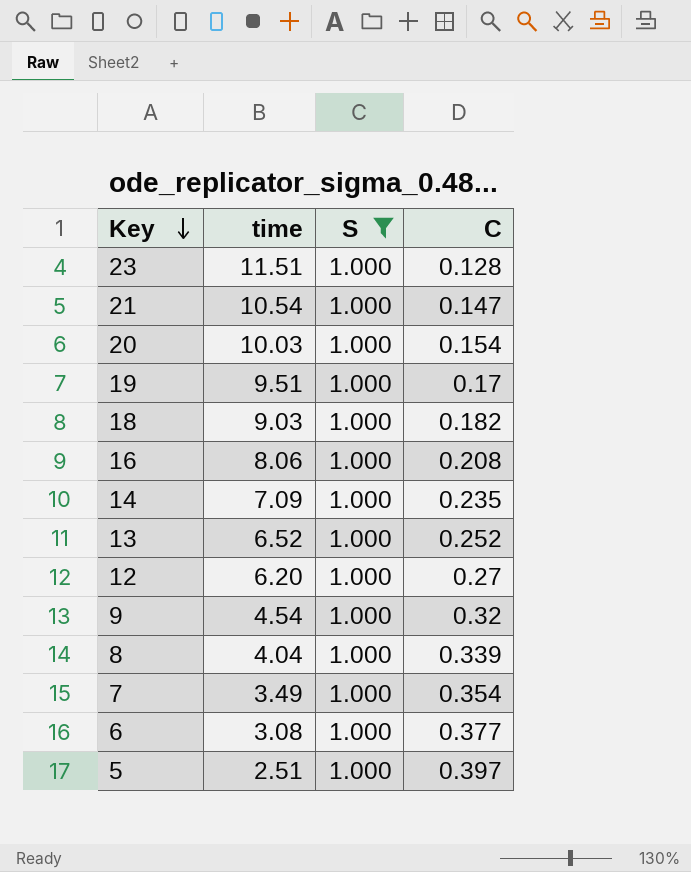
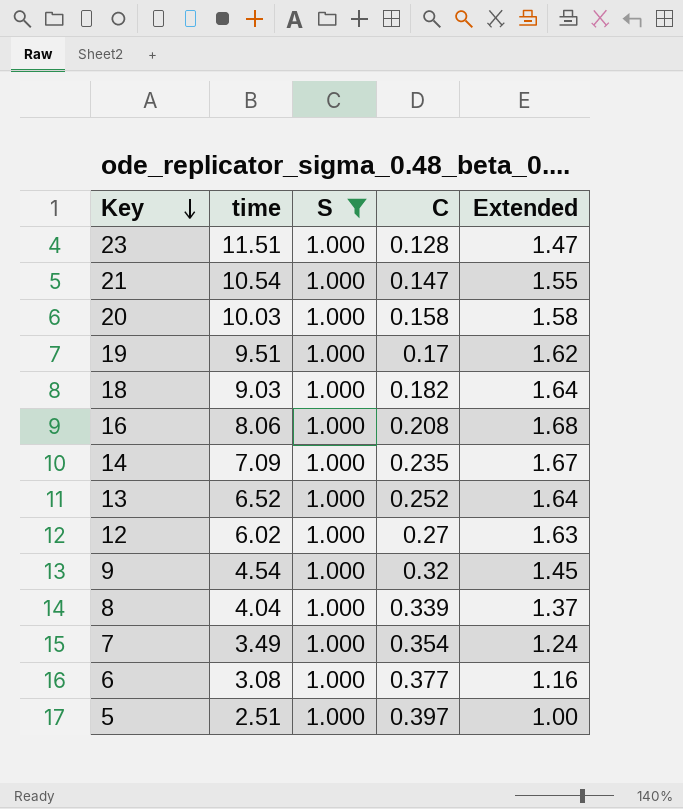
column Extended | formula: none -> [time] * [C]
20 | C: 0.154 -> 0.158
12 | time: 6.20 -> 6.02

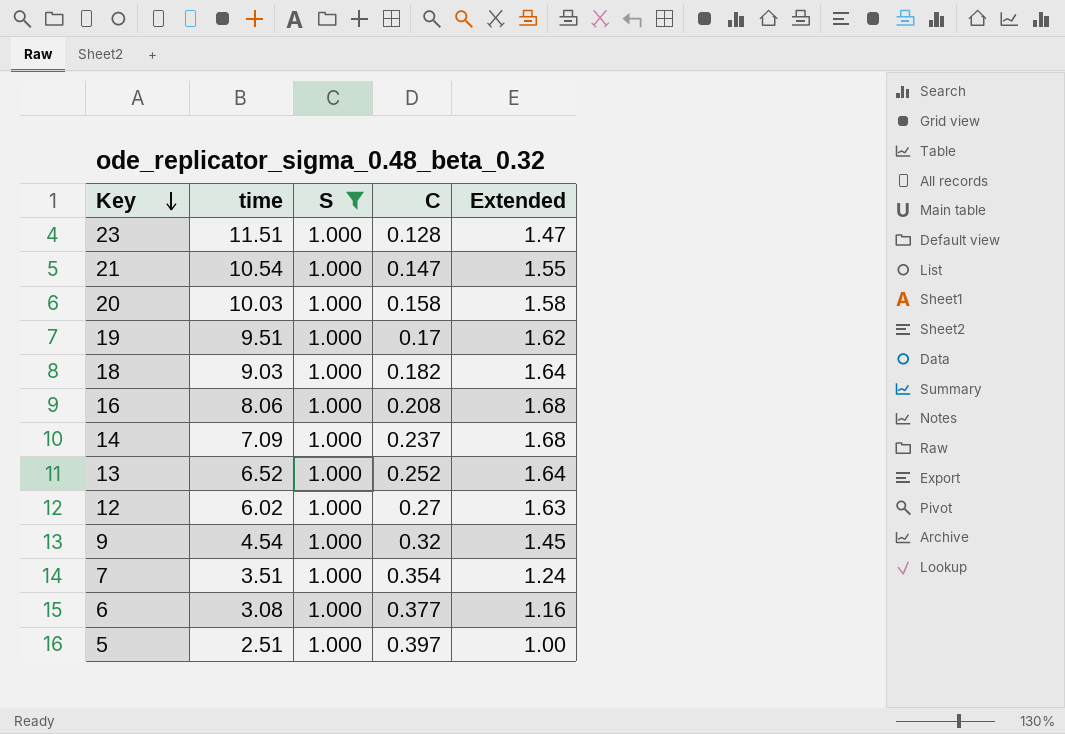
row 8: 4.04 | 1.000 | 0.339 | 1.37 -> none
14 | C: 0.235 -> 0.237
14 | Extended: 1.67 -> 1.68
7 | time: 3.49 -> 3.51

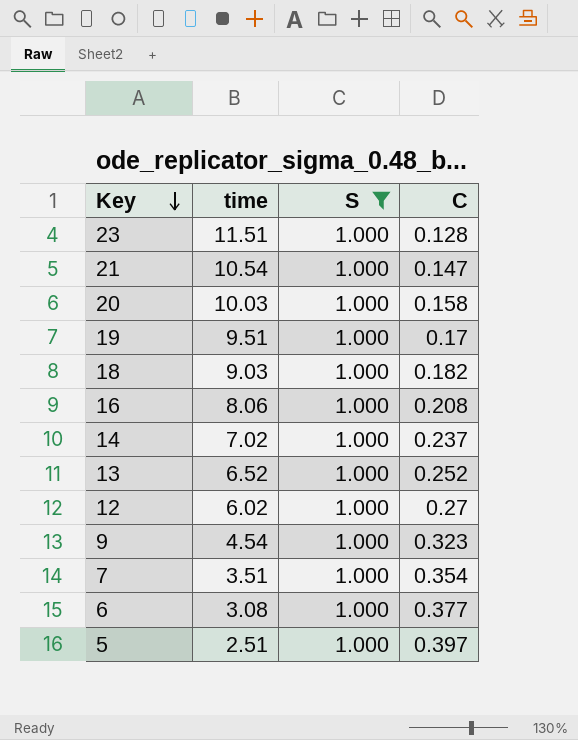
column Extended | formula: [time] * [C] -> none
14 | time: 7.09 -> 7.02
9 | C: 0.32 -> 0.323

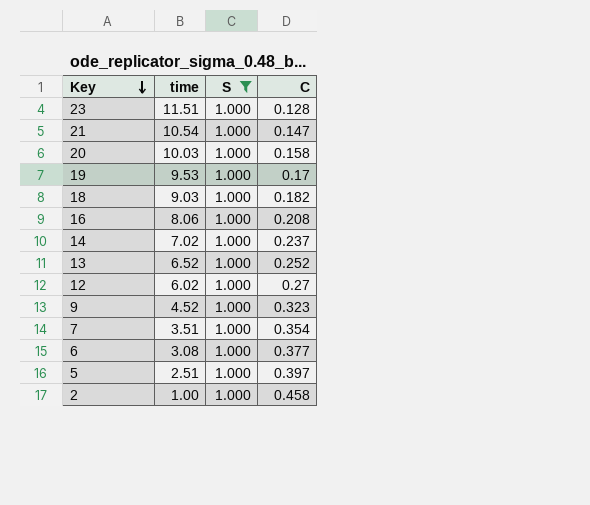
19 | time: 9.51 -> 9.53
9 | time: 4.54 -> 4.52
row 2: none -> 1.00 | 1.000 | 0.458

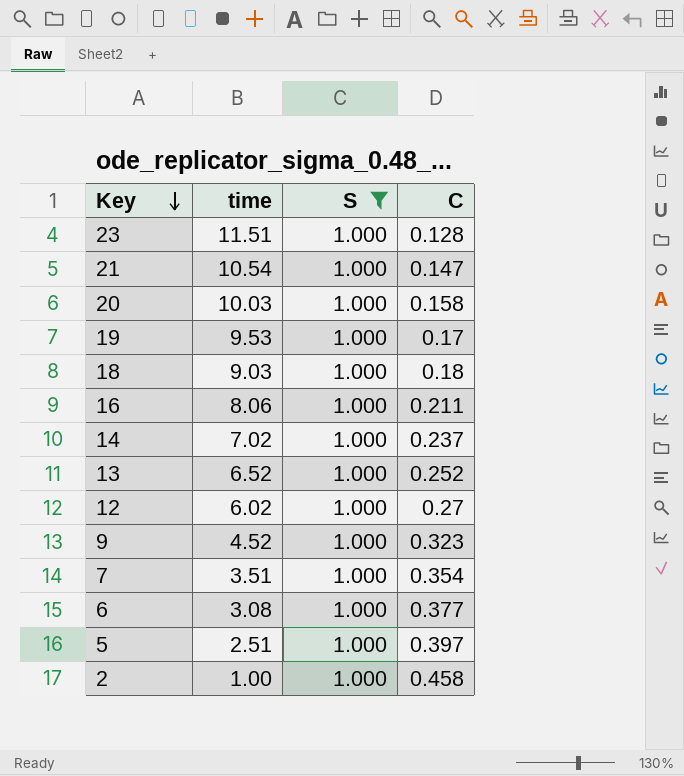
18 | C: 0.182 -> 0.18
16 | C: 0.208 -> 0.211

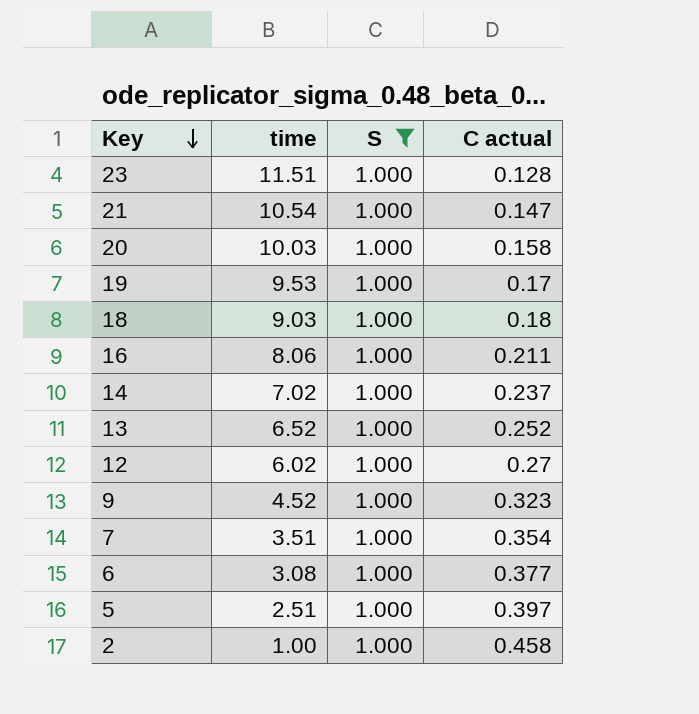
column name: C -> C actual

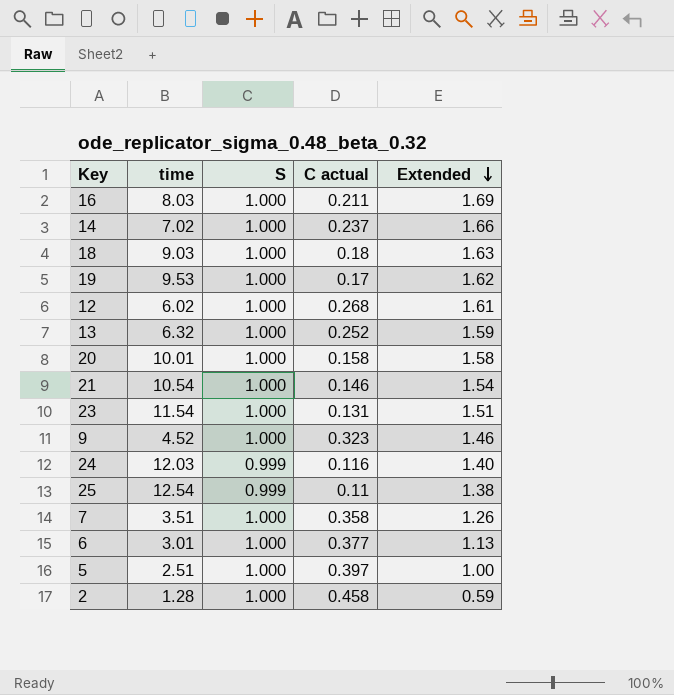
filter: S = 1.000 -> none
row order: Key descending -> Extended descending
column Extended | formula: none -> [time] * [C actual]
16 | time: 8.06 -> 8.03
12 | C actual: 0.27 -> 0.268
13 | time: 6.52 -> 6.32
20 | time: 10.03 -> 10.01
21 | C actual: 0.147 -> 0.146
23 | time: 11.51 -> 11.54
23 | C actual: 0.128 -> 0.131
7 | C actual: 0.354 -> 0.358
6 | time: 3.08 -> 3.01
2 | time: 1.00 -> 1.28

